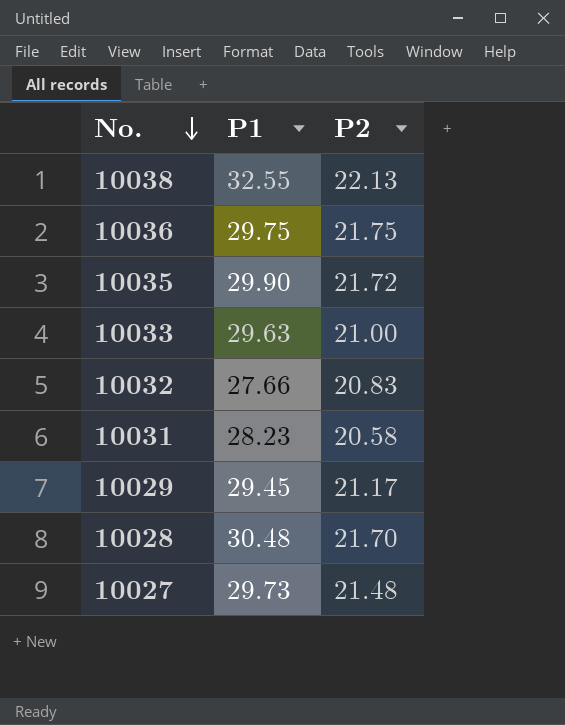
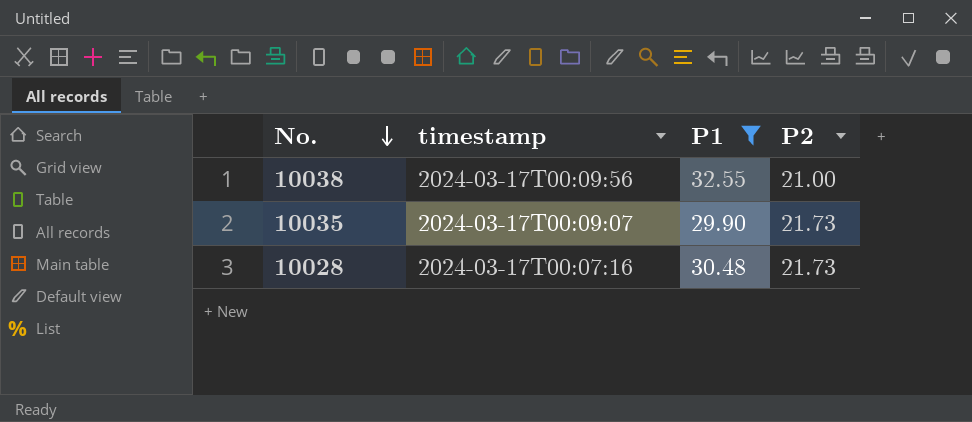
filter: none -> P1 >= 29.90
column timestamp | position: none -> 2
10038 | P2: 22.13 -> 21.00
10035 | P2: 21.72 -> 21.73
10028 | P2: 21.70 -> 21.73

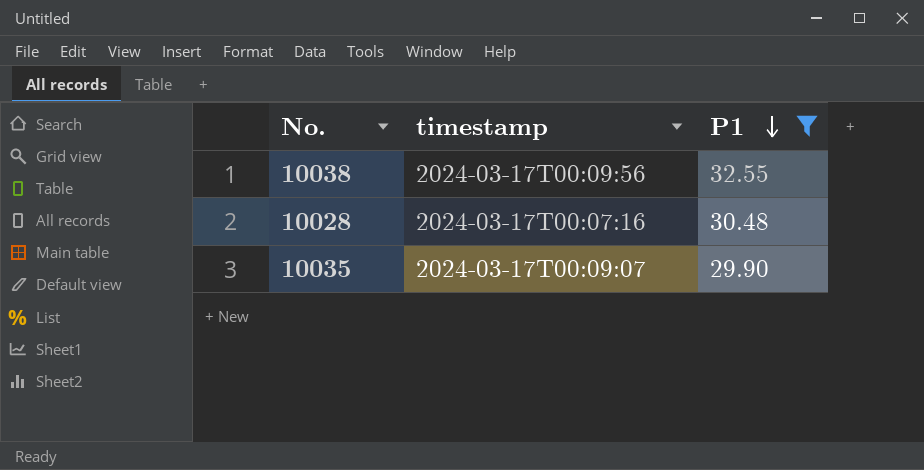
row order: No. descending -> P1 descending
column P2 | position: 4 -> none

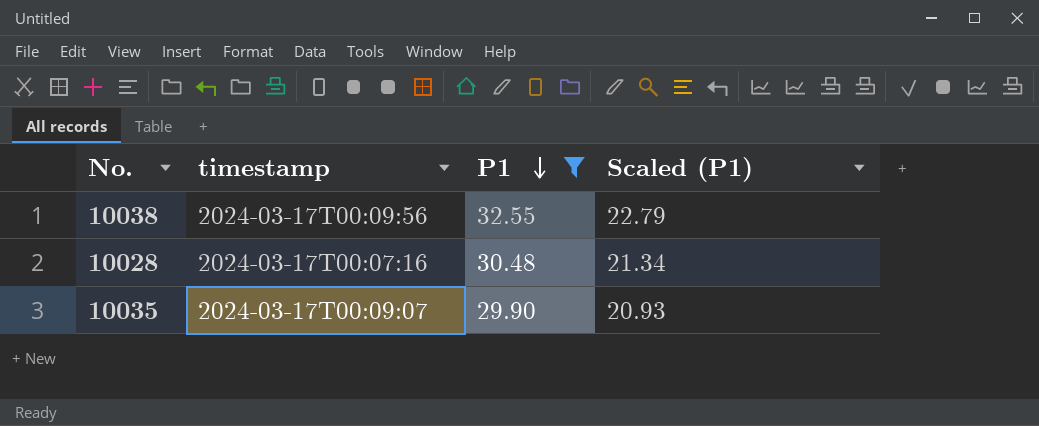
column Scaled (P1) | formula: none -> [P1] * 0.7

